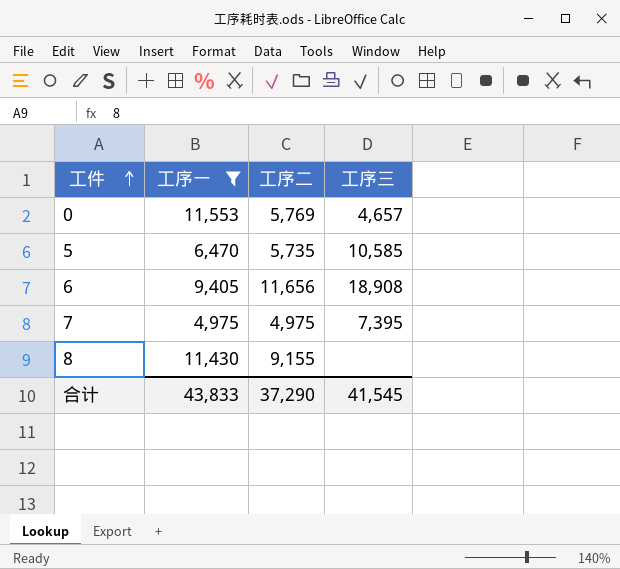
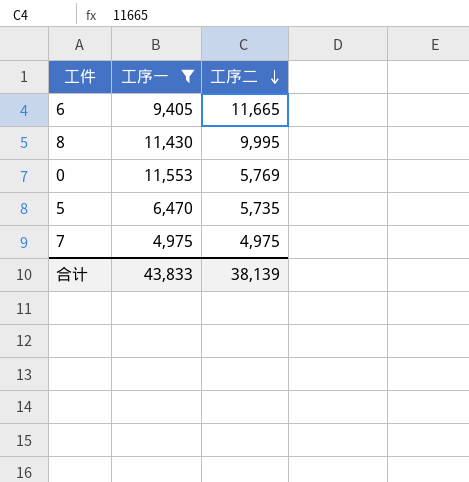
row order: 工件 ascending -> 工序二 descending
column 工序三 | position: 4 -> none
6 | 工序二: 11,656 -> 11,665
8 | 工序二: 9,155 -> 9,995
合计 | 工序二: 37,290 -> 38,139

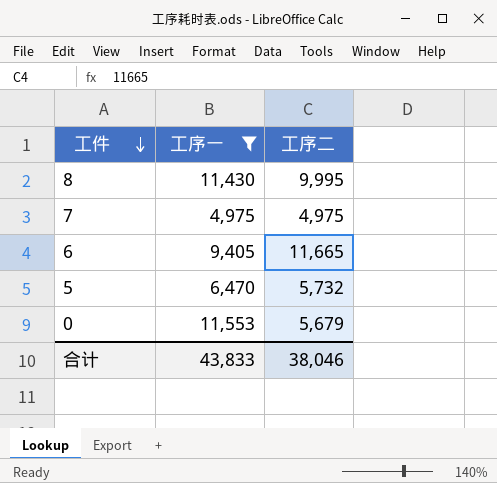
row order: 工序二 descending -> 工件 descending
5 | 工序二: 5,735 -> 5,732
0 | 工序二: 5,769 -> 5,679
合计 | 工序二: 38,139 -> 38,046

